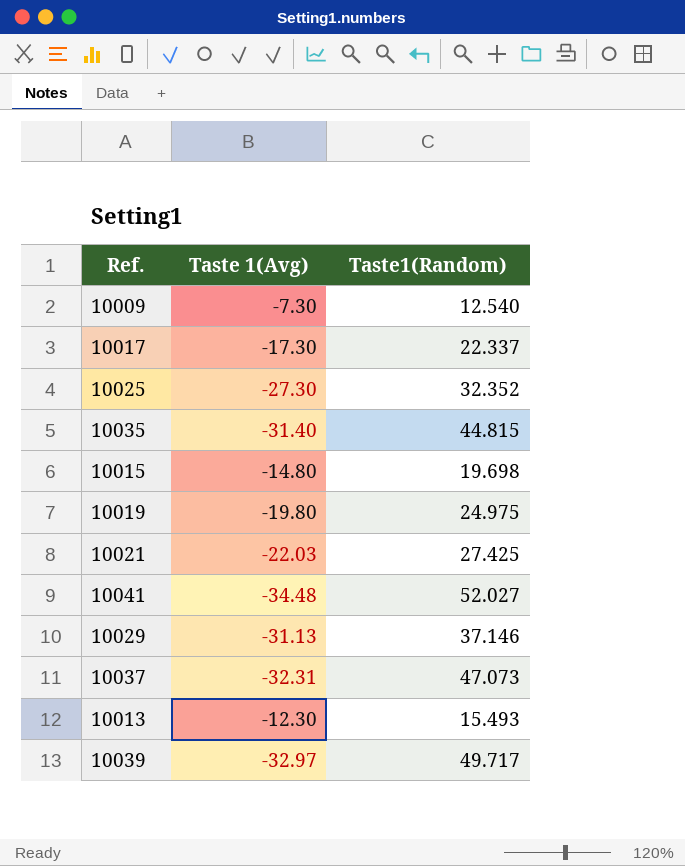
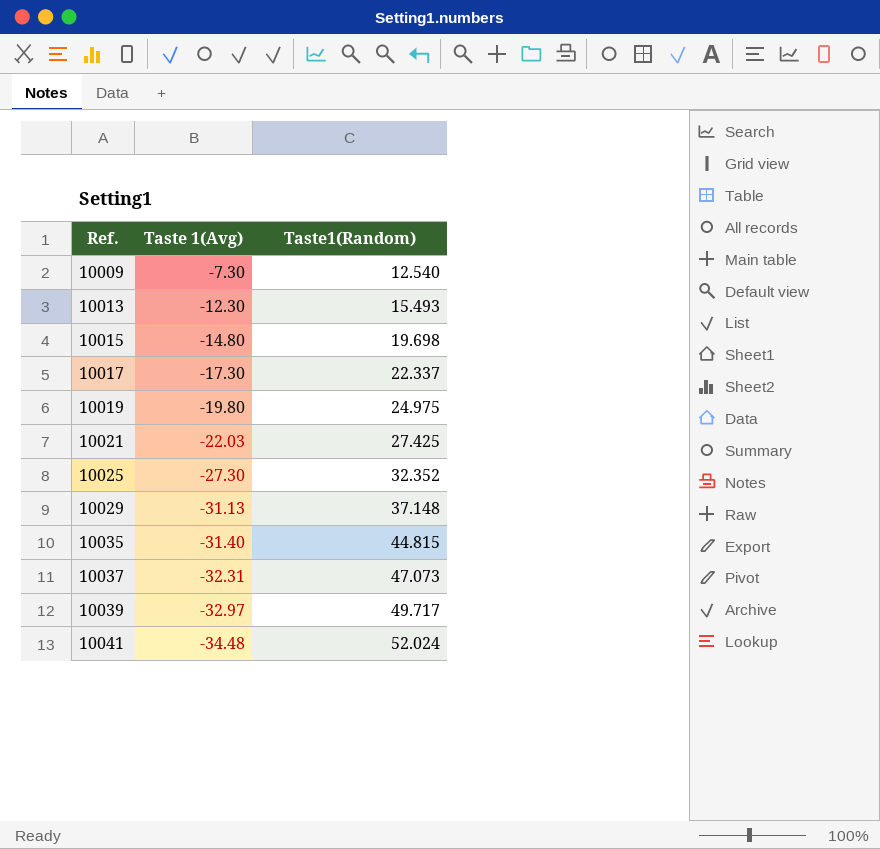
row order: none -> Ref. ascending
10029 | Taste1(Random): 37.146 -> 37.148
10041 | Taste1(Random): 52.027 -> 52.024

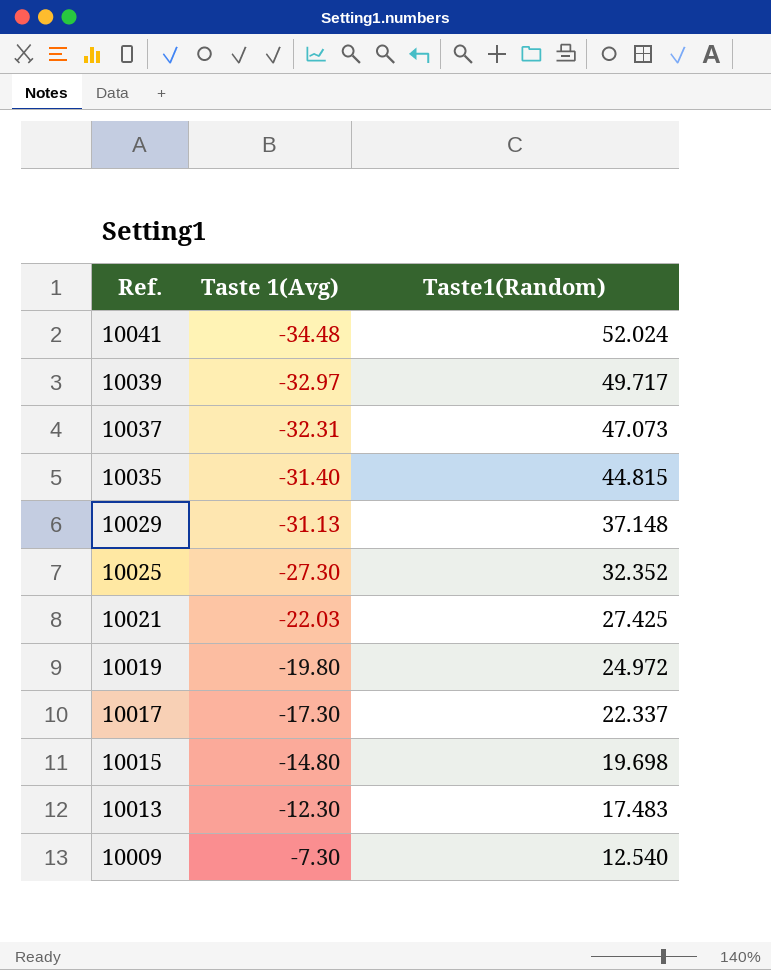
row order: Ref. ascending -> Ref. descending
10019 | Taste1(Random): 24.975 -> 24.972
10013 | Taste1(Random): 15.493 -> 17.483

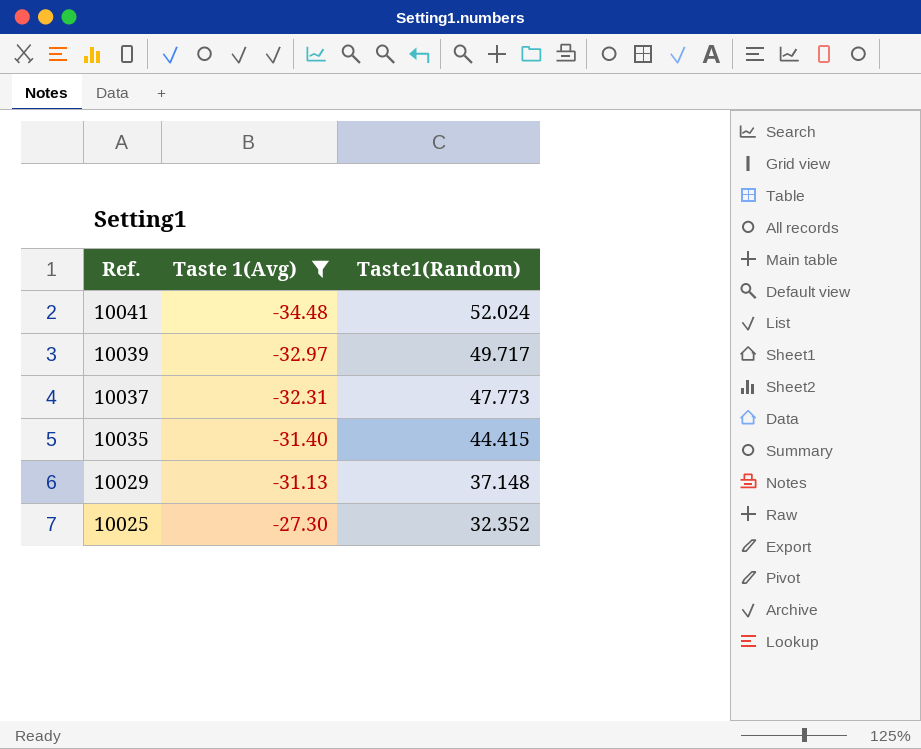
filter: none -> Taste 1(Avg) <= -27.30
10037 | Taste1(Random): 47.073 -> 47.773
10035 | Taste1(Random): 44.815 -> 44.415

